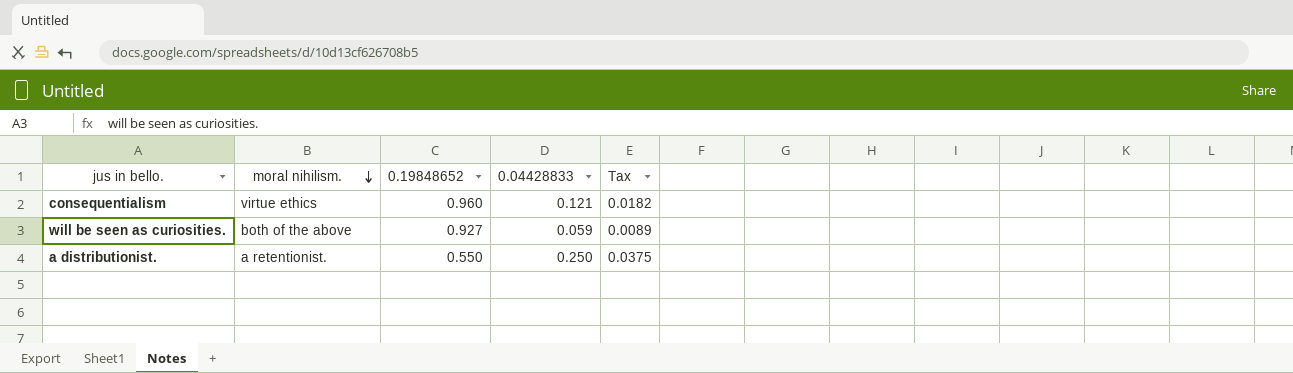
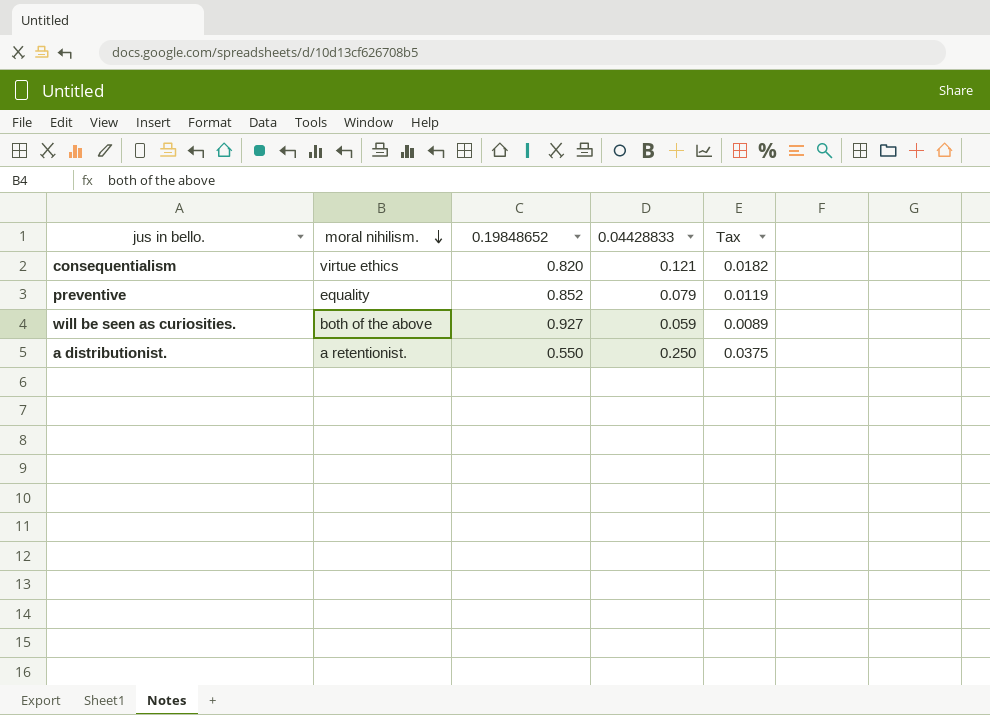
consequentialism | 0.19848652: 0.960 -> 0.820
row preventive: none -> equality | 0.852 | 0.079 | 0.0119

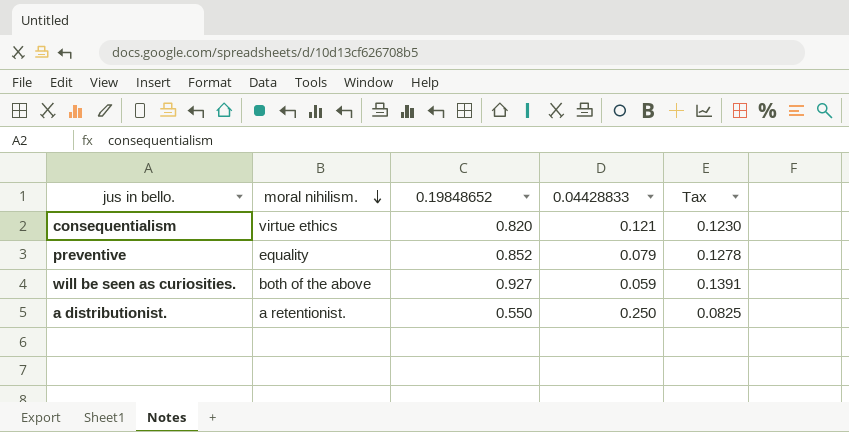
column Tax | formula: [0.04428833] * 0.15 -> [0.19848652] * 0.15

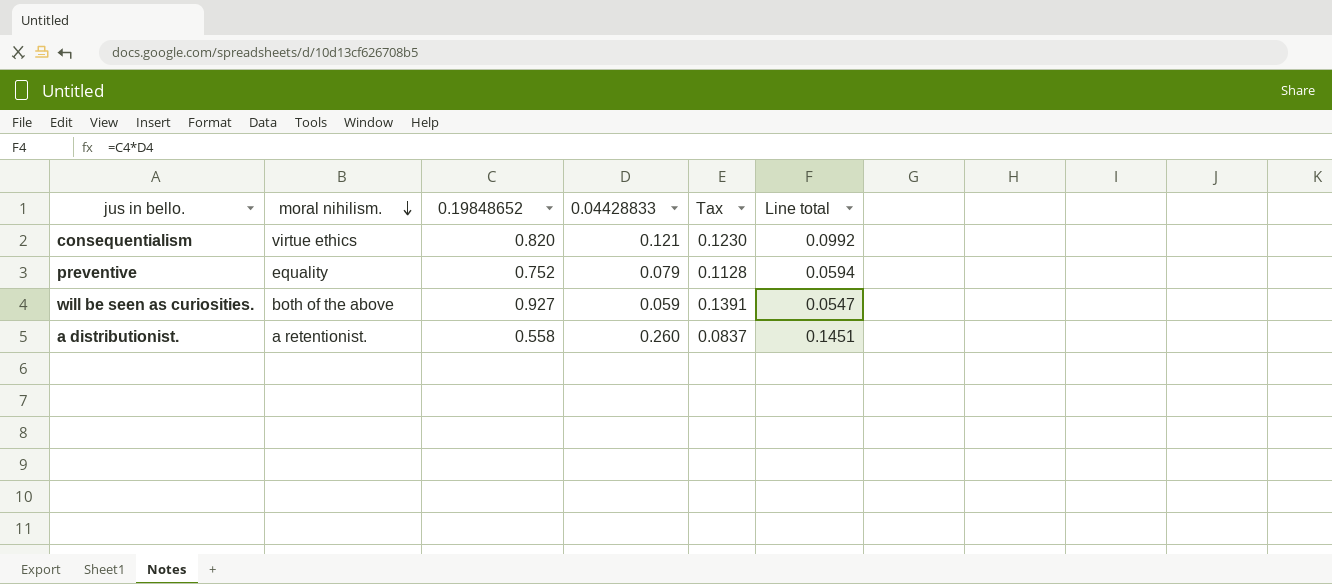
column Line total | formula: none -> [0.19848652] * [0.04428833]
preventive | 0.19848652: 0.852 -> 0.752
preventive | Tax: 0.1278 -> 0.1128
a distributionist. | 0.19848652: 0.550 -> 0.558
a distributionist. | 0.04428833: 0.250 -> 0.260
a distributionist. | Tax: 0.0825 -> 0.0837

